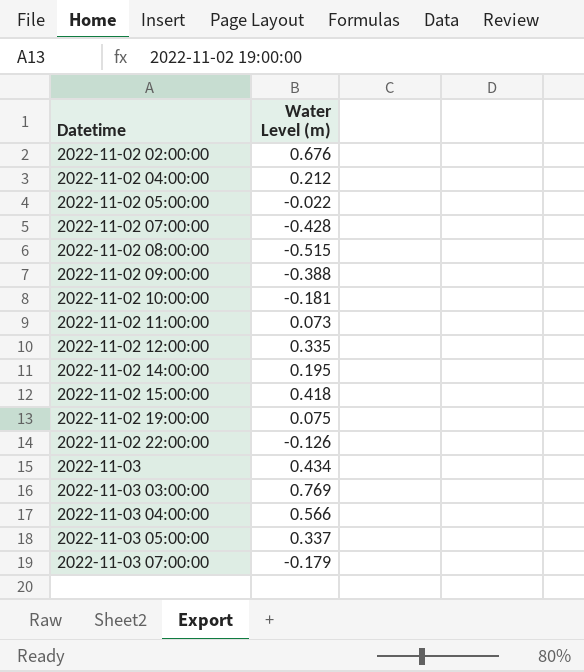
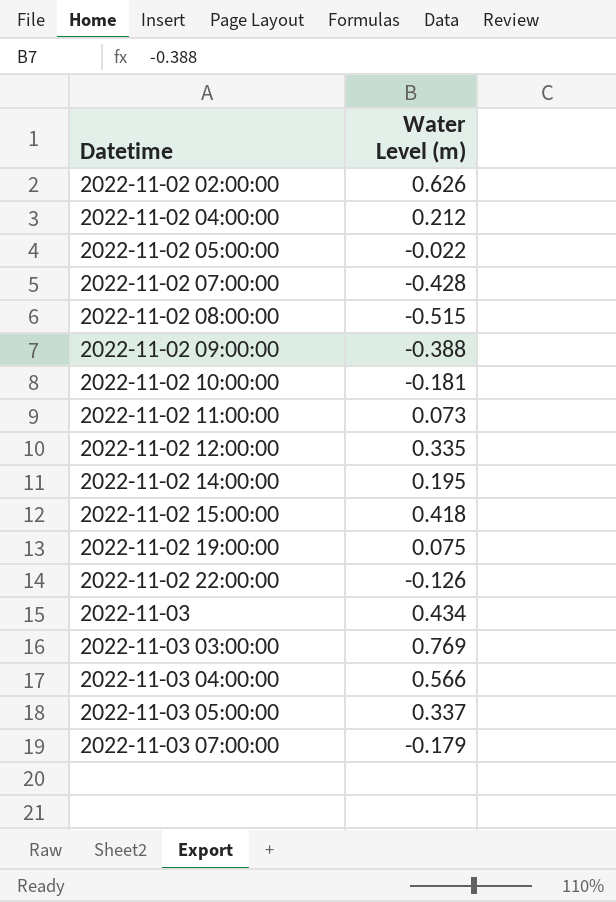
2022-11-02 02:00:00 | Water Level (m): 0.676 -> 0.626

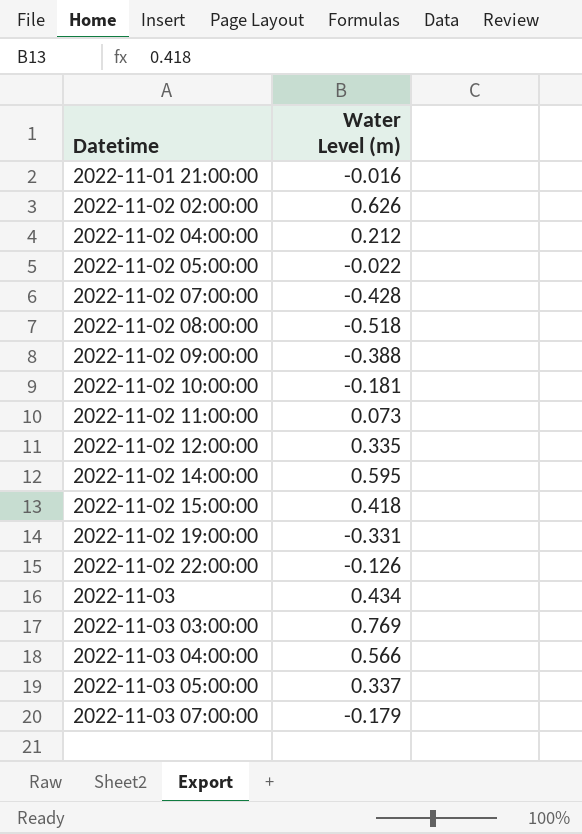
row 2022-11-01 21:00:00: none -> -0.016
2022-11-02 08:00:00 | Water Level (m): -0.515 -> -0.518
2022-11-02 14:00:00 | Water Level (m): 0.195 -> 0.595
2022-11-02 19:00:00 | Water Level (m): 0.075 -> -0.331

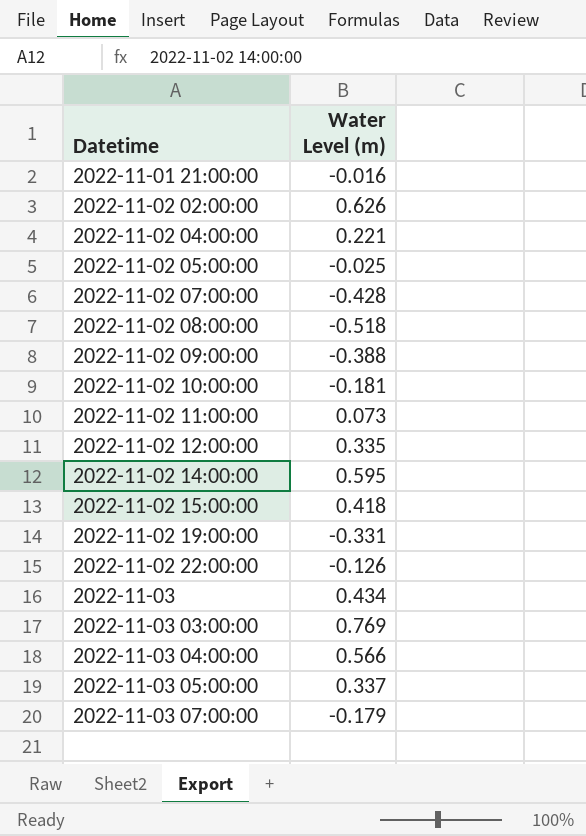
2022-11-02 04:00:00 | Water Level (m): 0.212 -> 0.221
2022-11-02 05:00:00 | Water Level (m): -0.022 -> -0.025

